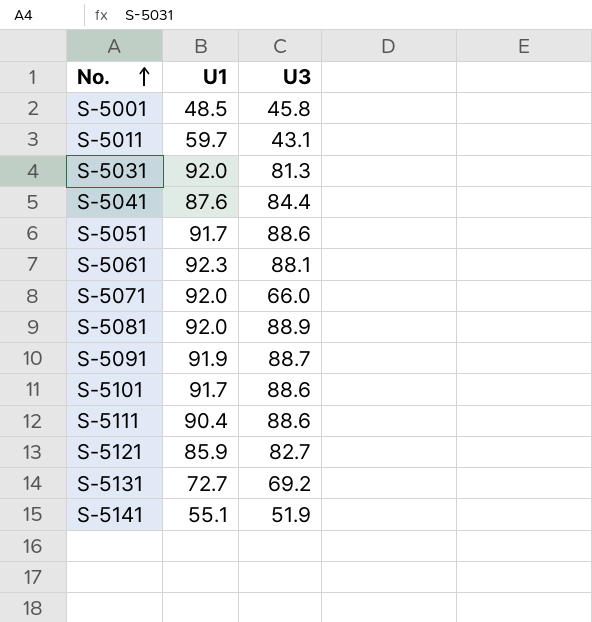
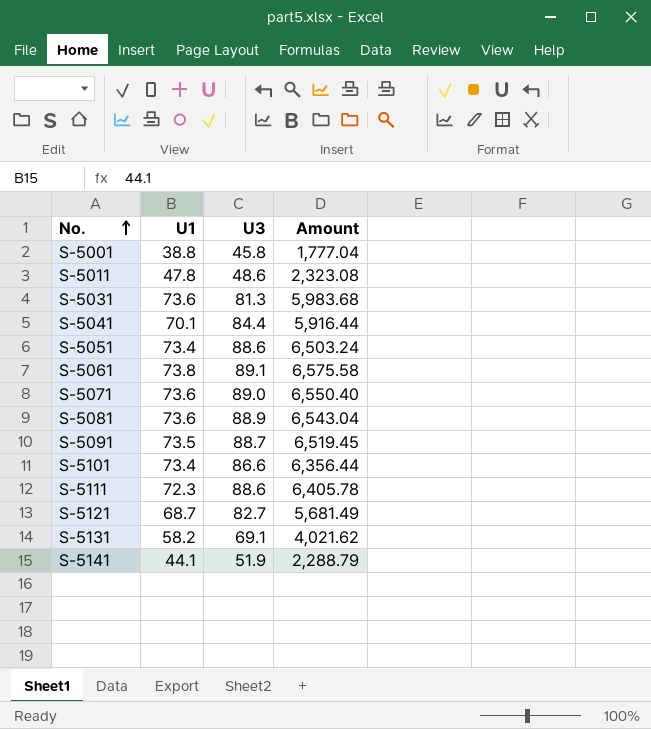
column Amount | formula: none -> [U1] * [U3]
S-5001 | U1: 48.5 -> 38.8
S-5011 | U1: 59.7 -> 47.8
S-5011 | U3: 43.1 -> 48.6
S-5031 | U1: 92.0 -> 73.6
S-5041 | U1: 87.6 -> 70.1
S-5051 | U1: 91.7 -> 73.4
S-5061 | U1: 92.3 -> 73.8
S-5061 | U3: 88.1 -> 89.1
S-5071 | U1: 92.0 -> 73.6
S-5071 | U3: 66.0 -> 89.0
S-5081 | U1: 92.0 -> 73.6
S-5091 | U1: 91.9 -> 73.5
S-5101 | U1: 91.7 -> 73.4
S-5101 | U3: 88.6 -> 86.6
S-5111 | U1: 90.4 -> 72.3
S-5121 | U1: 85.9 -> 68.7
S-5131 | U1: 72.7 -> 58.2
S-5131 | U3: 69.2 -> 69.1
S-5141 | U1: 55.1 -> 44.1

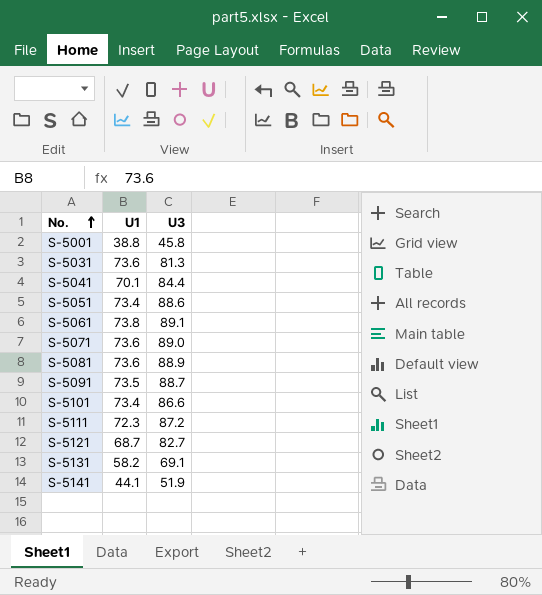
column Amount | formula: [U1] * [U3] -> none
row S-5011: 47.8 | 48.6 | 2,323.08 -> none
S-5111 | U3: 88.6 -> 87.2

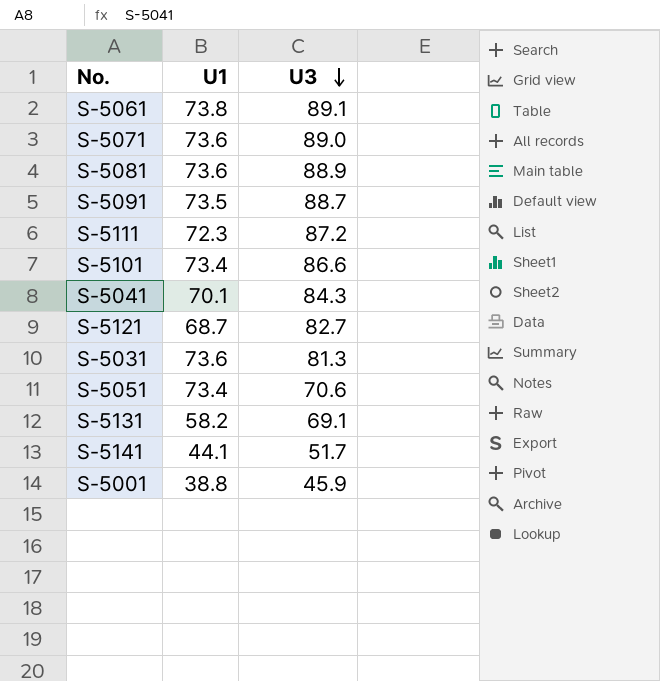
row order: No. ascending -> U3 descending
S-5041 | U3: 84.4 -> 84.3
S-5051 | U3: 88.6 -> 70.6
S-5141 | U3: 51.9 -> 51.7
S-5001 | U3: 45.8 -> 45.9

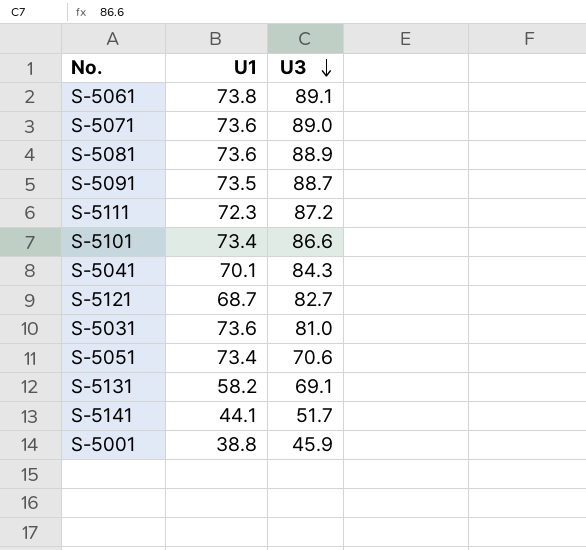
S-5031 | U3: 81.3 -> 81.0

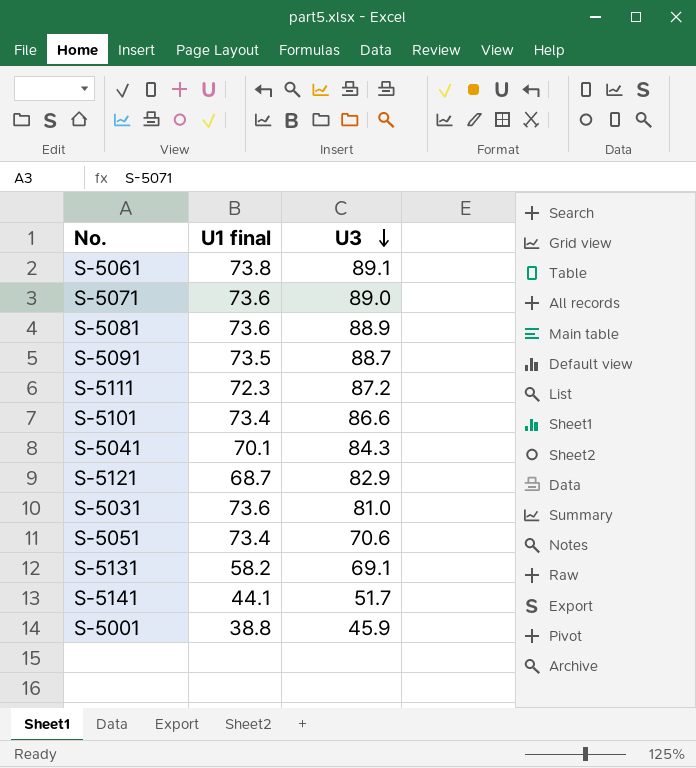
column name: U1 -> U1 final
S-5121 | U3: 82.7 -> 82.9

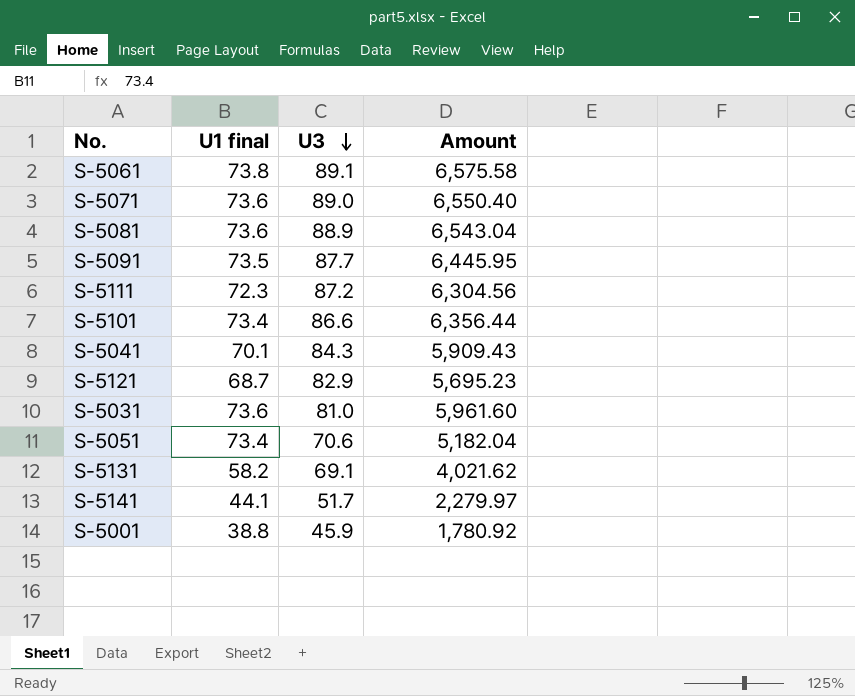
column Amount | formula: none -> [U1 final] * [U3]
S-5091 | U3: 88.7 -> 87.7

